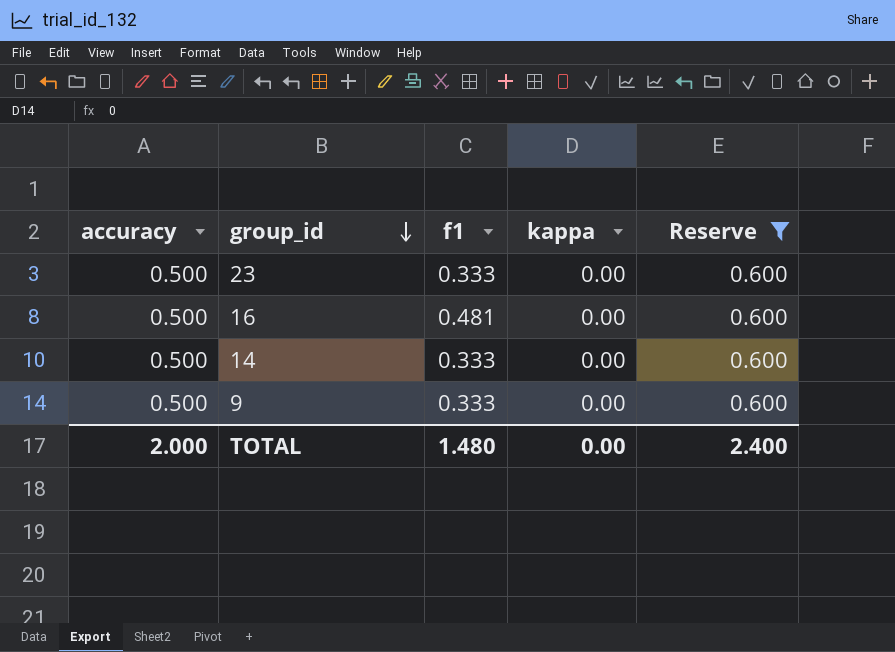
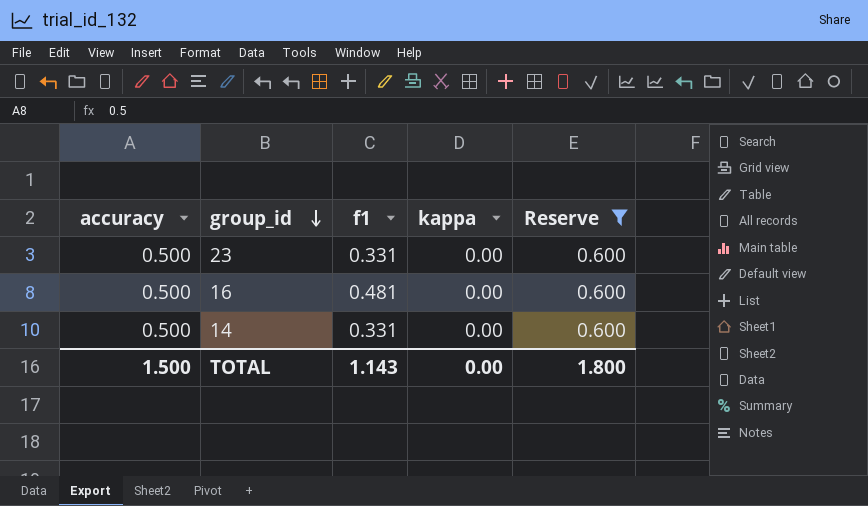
row 9: 0.500 | 0.333 | 0.00 | 0.600 -> none
23 | f1: 0.333 -> 0.331
14 | f1: 0.333 -> 0.331
TOTAL | accuracy: 2.000 -> 1.500
TOTAL | f1: 1.480 -> 1.143
TOTAL | Reserve: 2.400 -> 1.800

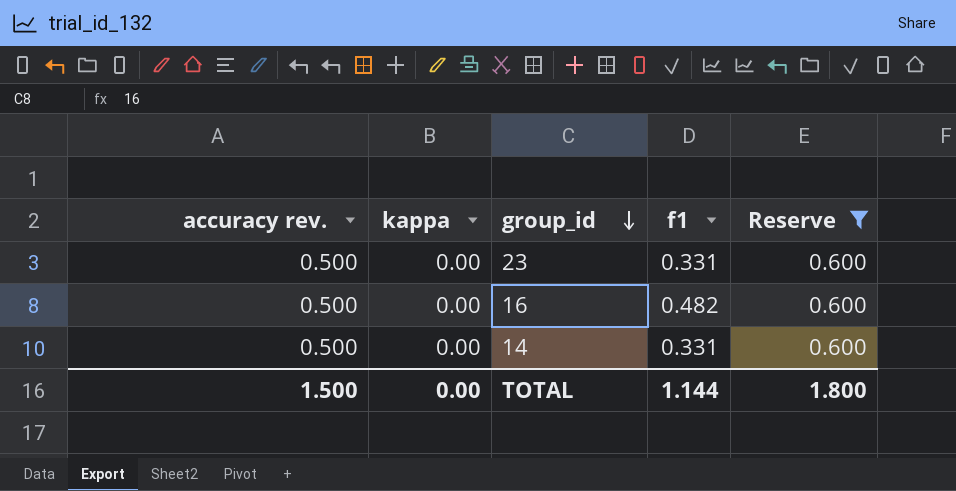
column name: accuracy -> accuracy rev.
column kappa | position: 4 -> 2
16 | f1: 0.481 -> 0.482
TOTAL | f1: 1.143 -> 1.144

